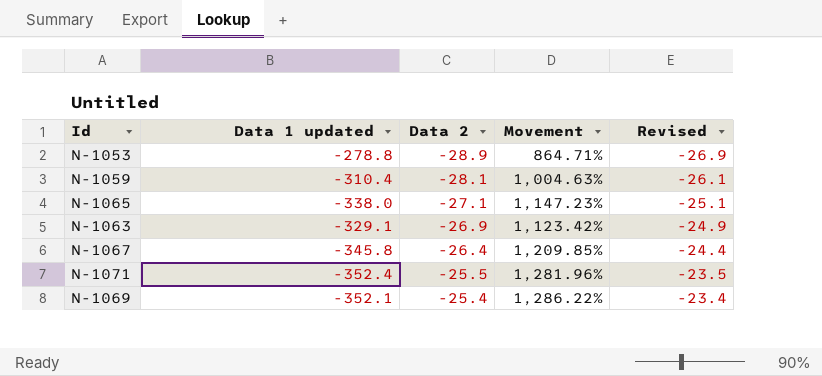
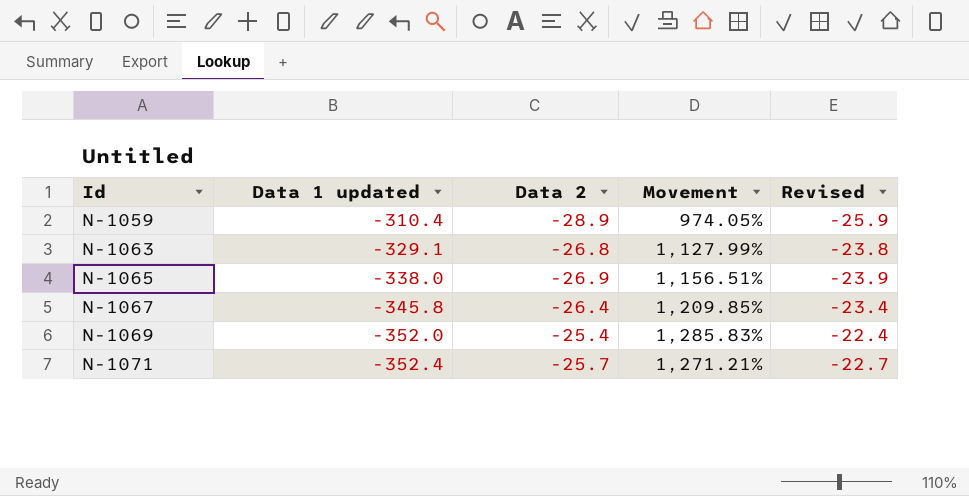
row order: Data 2 ascending -> Id ascending
column Revised | formula: [Data 2] + 2 -> [Data 2] + 3
row N-1053: -278.8 | -28.9 | 864.71% | -26.9 -> none
N-1059 | Data 2: -28.1 -> -28.9
N-1059 | Movement: 1,004.63% -> 974.05%
N-1063 | Data 2: -26.9 -> -26.8
N-1063 | Movement: 1,123.42% -> 1,127.99%
N-1065 | Data 2: -27.1 -> -26.9
N-1065 | Movement: 1,147.23% -> 1,156.51%
N-1069 | Data 1 updated: -352.1 -> -352.0
N-1069 | Movement: 1,286.22% -> 1,285.83%
N-1071 | Data 2: -25.5 -> -25.7
N-1071 | Movement: 1,281.96% -> 1,271.21%

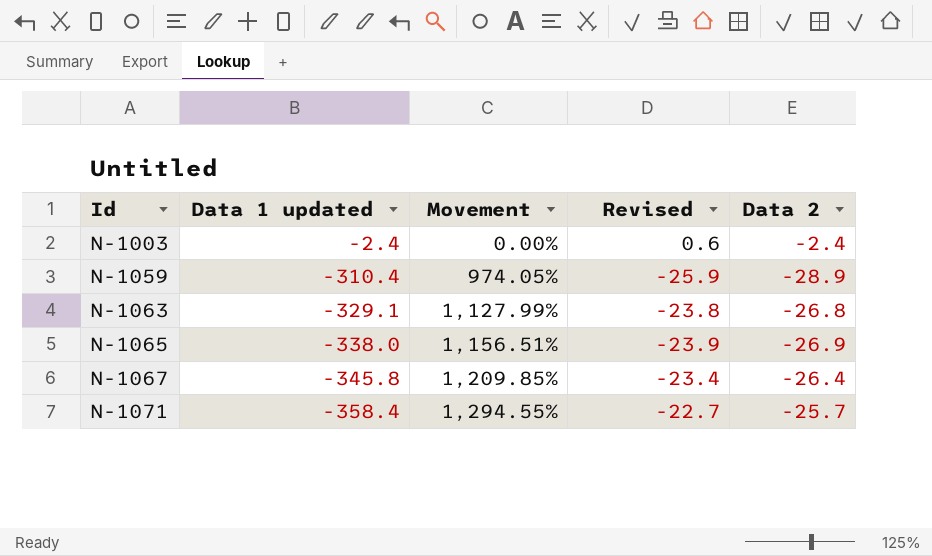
column Data 2 | position: 3 -> 5
row N-1069: -352.0 | -25.4 | 1,285.83% | -22.4 -> none
row N-1003: none -> -2.4 | 0.00% | 0.6 | -2.4
N-1071 | Data 1 updated: -352.4 -> -358.4
N-1071 | Movement: 1,271.21% -> 1,294.55%

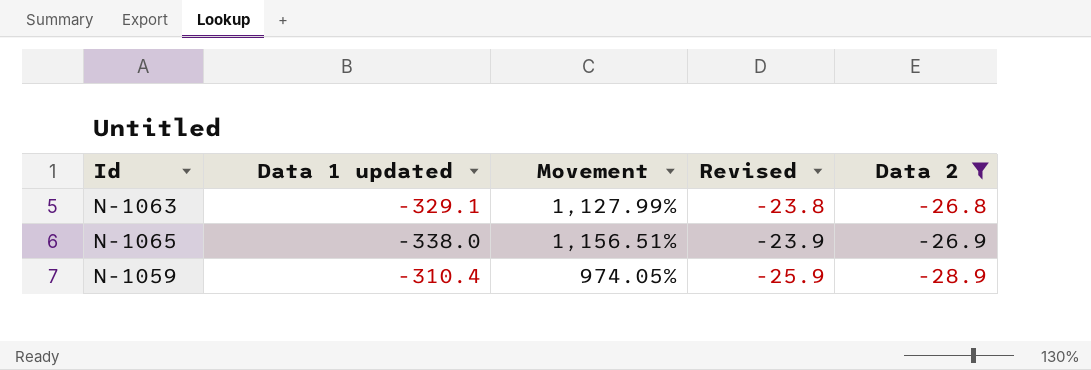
filter: none -> Data 2 <= -26.8
row order: Id ascending -> Revised descending

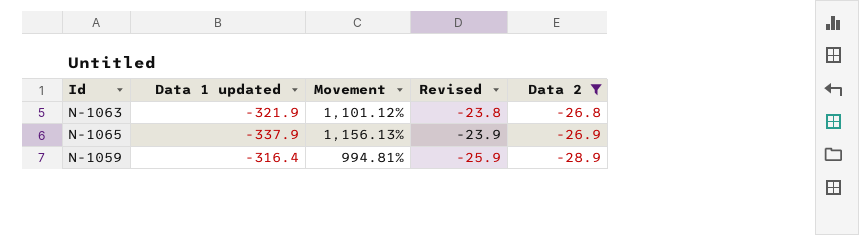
N-1063 | Data 1 updated: -329.1 -> -321.9
N-1063 | Movement: 1,127.99% -> 1,101.12%
N-1065 | Data 1 updated: -338.0 -> -337.9
N-1065 | Movement: 1,156.51% -> 1,156.13%
N-1059 | Data 1 updated: -310.4 -> -316.4
N-1059 | Movement: 974.05% -> 994.81%

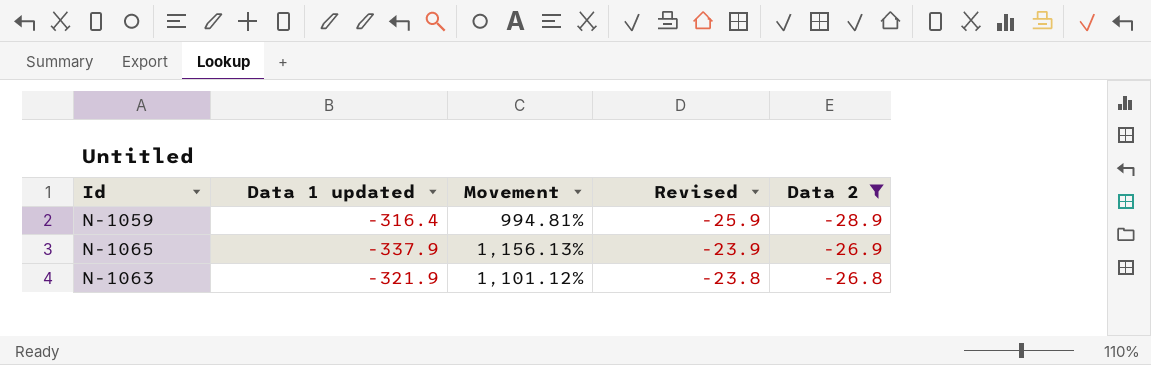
row order: Revised descending -> Revised ascending

